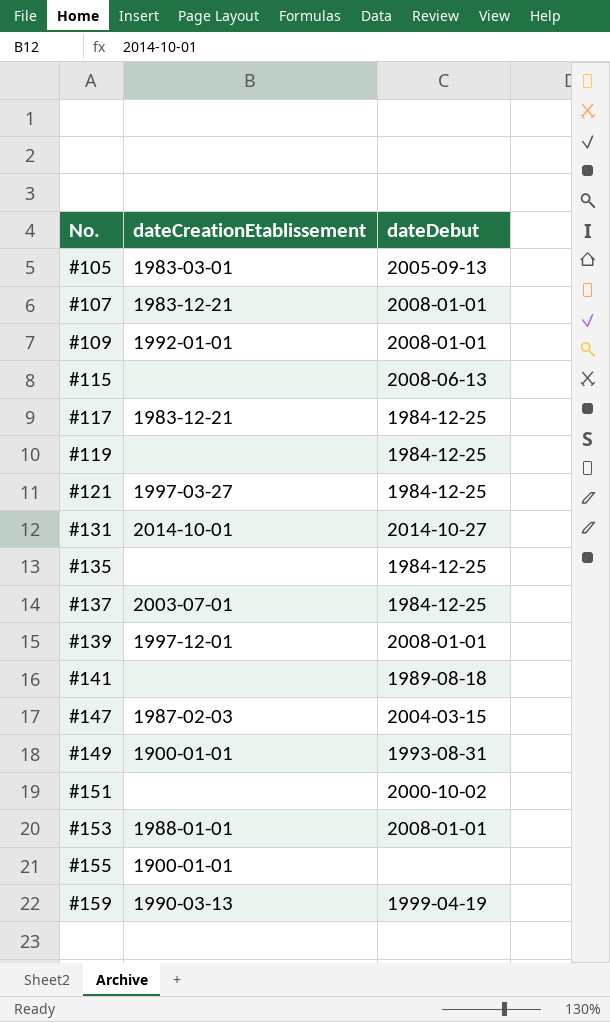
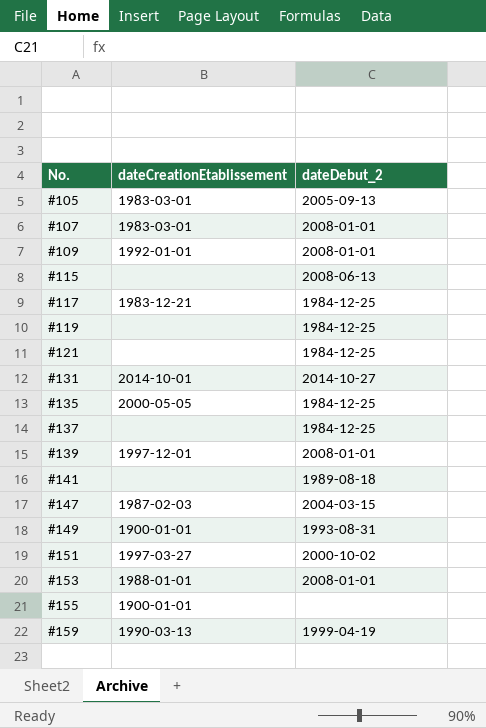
column name: dateDebut -> dateDebut_2
#107 | dateCreationEtablissement: 1983-12-21 -> 1983-03-01
#121 | dateCreationEtablissement: 1997-03-27 -> none
#135 | dateCreationEtablissement: none -> 2000-05-05
#137 | dateCreationEtablissement: 2003-07-01 -> none
#151 | dateCreationEtablissement: none -> 1997-03-27

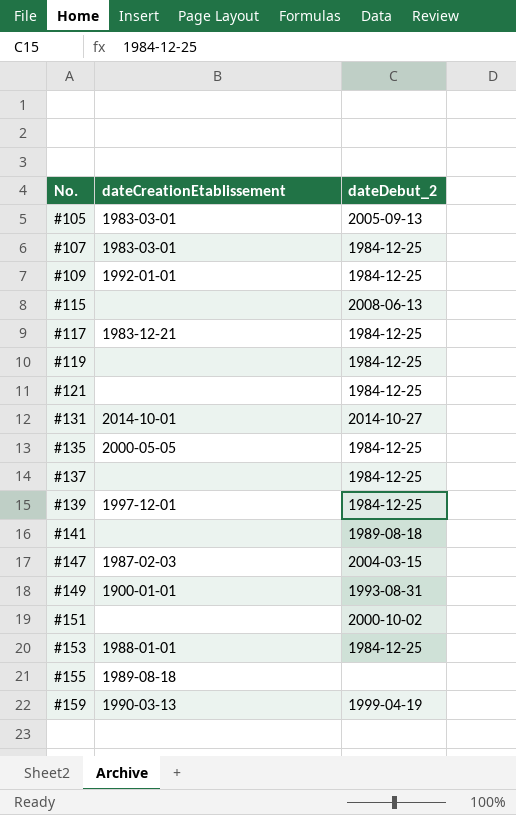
#107 | dateDebut_2: 2008-01-01 -> 1984-12-25
#109 | dateDebut_2: 2008-01-01 -> 1984-12-25
#139 | dateDebut_2: 2008-01-01 -> 1984-12-25
#151 | dateCreationEtablissement: 1997-03-27 -> none
#153 | dateDebut_2: 2008-01-01 -> 1984-12-25
#155 | dateCreationEtablissement: 1900-01-01 -> 1989-08-18

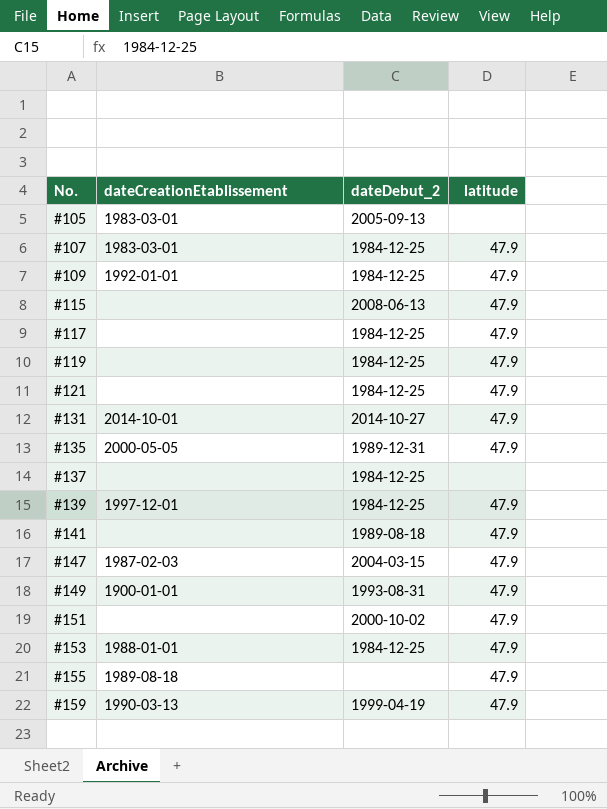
column latitude | position: none -> 4
#117 | dateCreationEtablissement: 1983-12-21 -> none
#135 | dateDebut_2: 1984-12-25 -> 1989-12-31

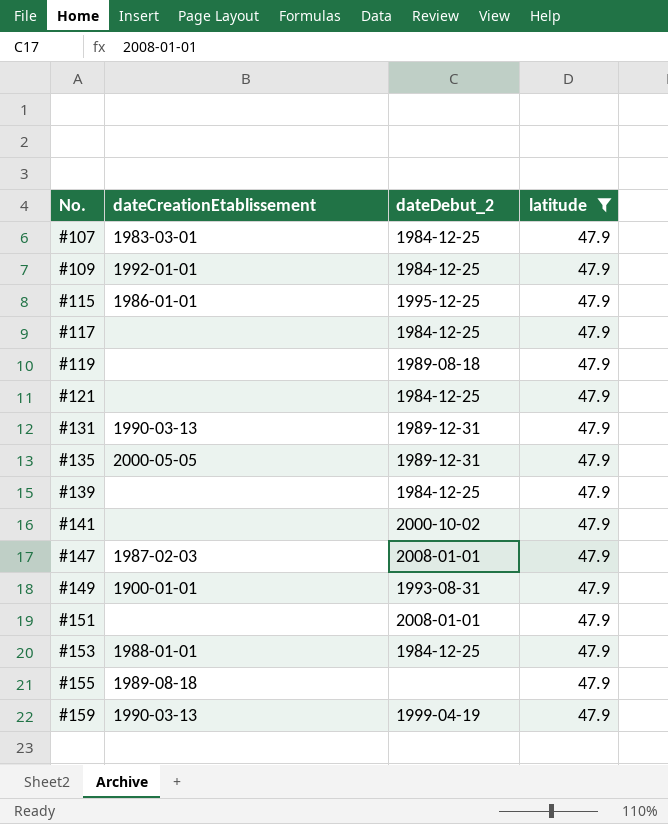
filter: none -> latitude = 47.9
#115 | dateCreationEtablissement: none -> 1986-01-01
#115 | dateDebut_2: 2008-06-13 -> 1995-12-25
#119 | dateDebut_2: 1984-12-25 -> 1989-08-18
#131 | dateCreationEtablissement: 2014-10-01 -> 1990-03-13
#131 | dateDebut_2: 2014-10-27 -> 1989-12-31
#139 | dateCreationEtablissement: 1997-12-01 -> none
#141 | dateDebut_2: 1989-08-18 -> 2000-10-02
#147 | dateDebut_2: 2004-03-15 -> 2008-01-01
#151 | dateDebut_2: 2000-10-02 -> 2008-01-01

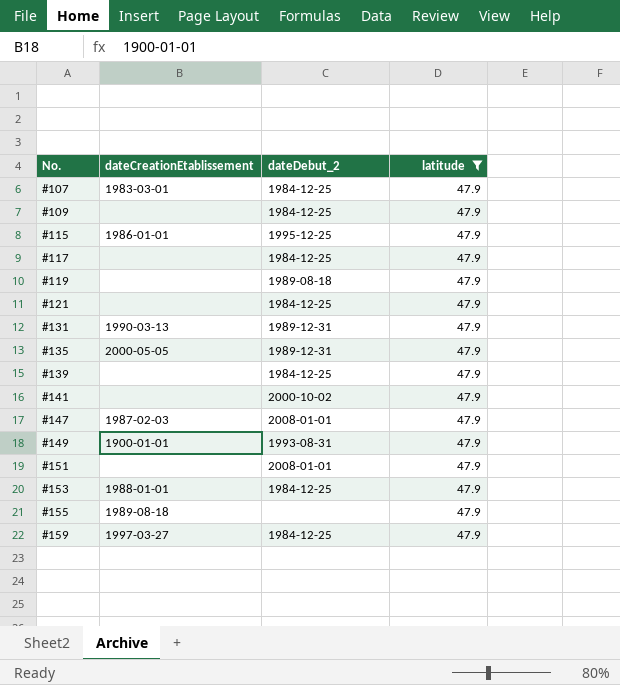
#109 | dateCreationEtablissement: 1992-01-01 -> none
#159 | dateCreationEtablissement: 1990-03-13 -> 1997-03-27
#159 | dateDebut_2: 1999-04-19 -> 1984-12-25

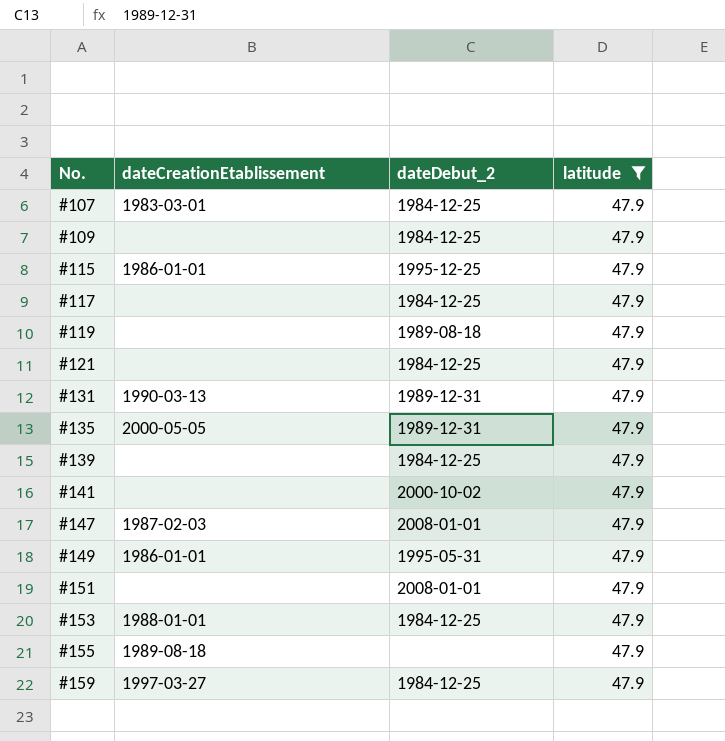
#149 | dateCreationEtablissement: 1900-01-01 -> 1986-01-01
#149 | dateDebut_2: 1993-08-31 -> 1995-05-31

